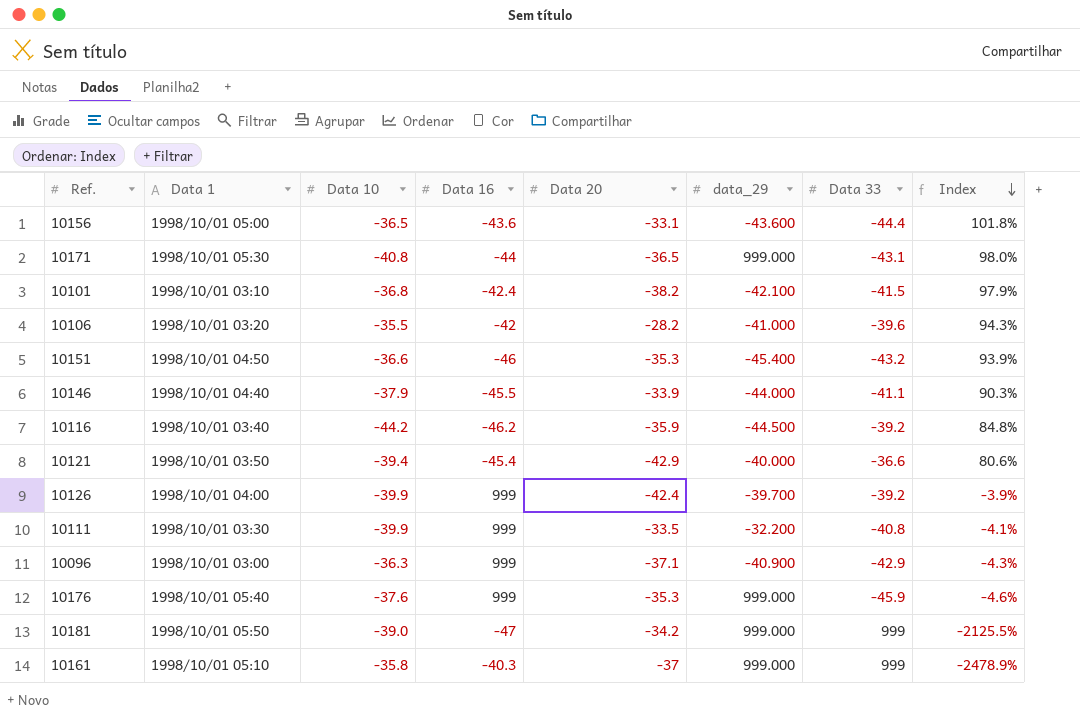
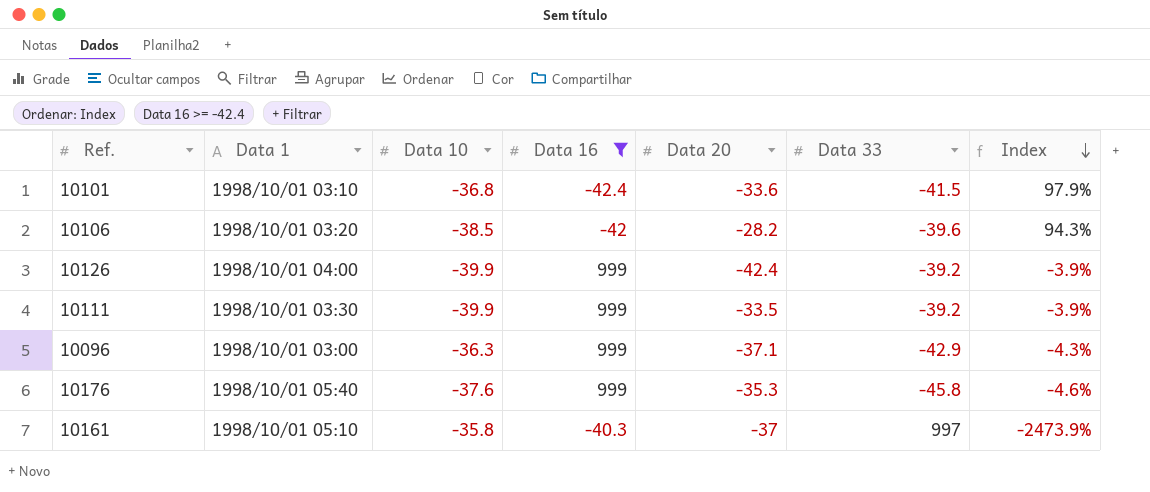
filter: none -> Data 16 >= -42.4
column data_29 | position: 6 -> none
10101 | Data 20: -38.2 -> -33.6
10106 | Data 10: -35.5 -> -38.5
10111 | Data 33: -40.8 -> -39.2
10111 | Index: -4.1% -> -3.9%
10176 | Data 33: -45.9 -> -45.8
10161 | Data 33: 999 -> 997
10161 | Index: -2478.9% -> -2473.9%

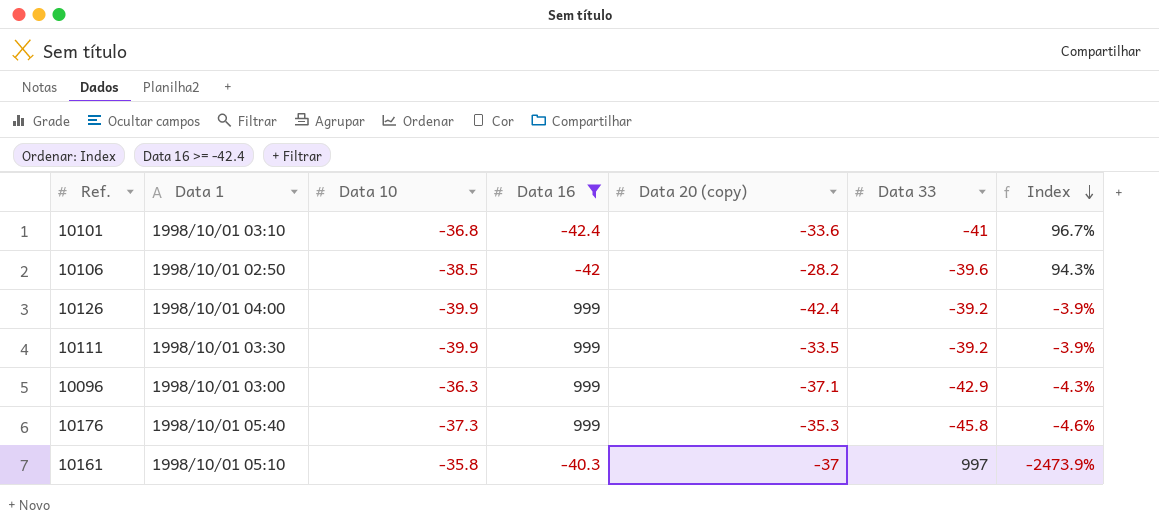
column name: Data 20 -> Data 20 (copy)
10101 | Data 33: -41.5 -> -41
10101 | Index: 97.9% -> 96.7%
10106 | Data 1: 1998/10/01 03:20 -> 1998/10/01 02:50
10176 | Data 10: -37.6 -> -37.3

